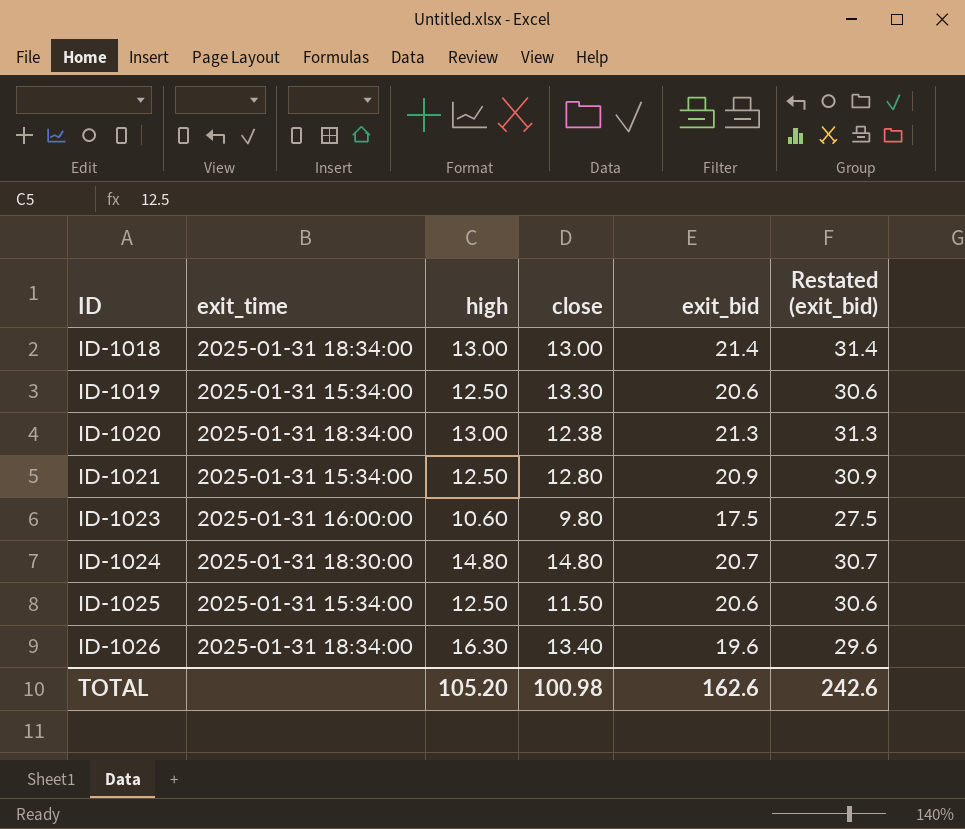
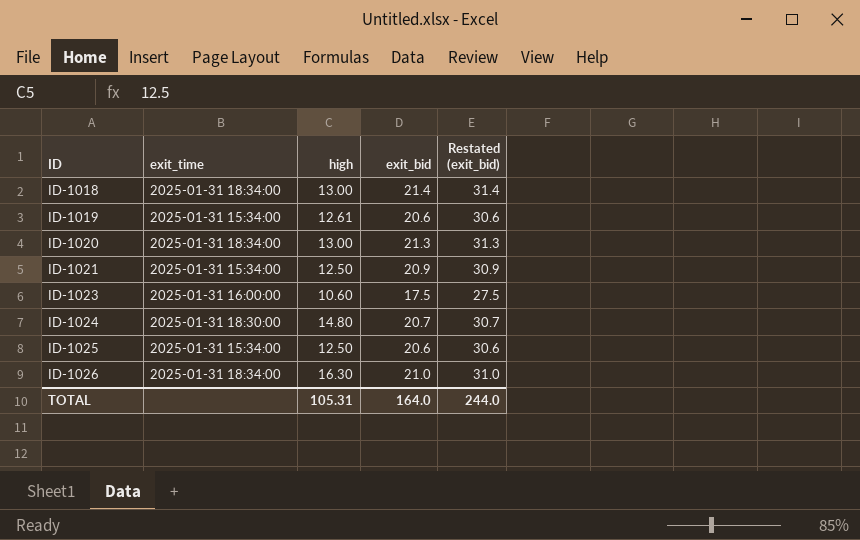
column close | position: 4 -> none
ID-1019 | high: 12.50 -> 12.61
ID-1026 | exit_bid: 19.6 -> 21.0
ID-1026 | Restated (exit_bid): 29.6 -> 31.0
TOTAL | high: 105.20 -> 105.31
TOTAL | exit_bid: 162.6 -> 164.0
TOTAL | Restated (exit_bid): 242.6 -> 244.0

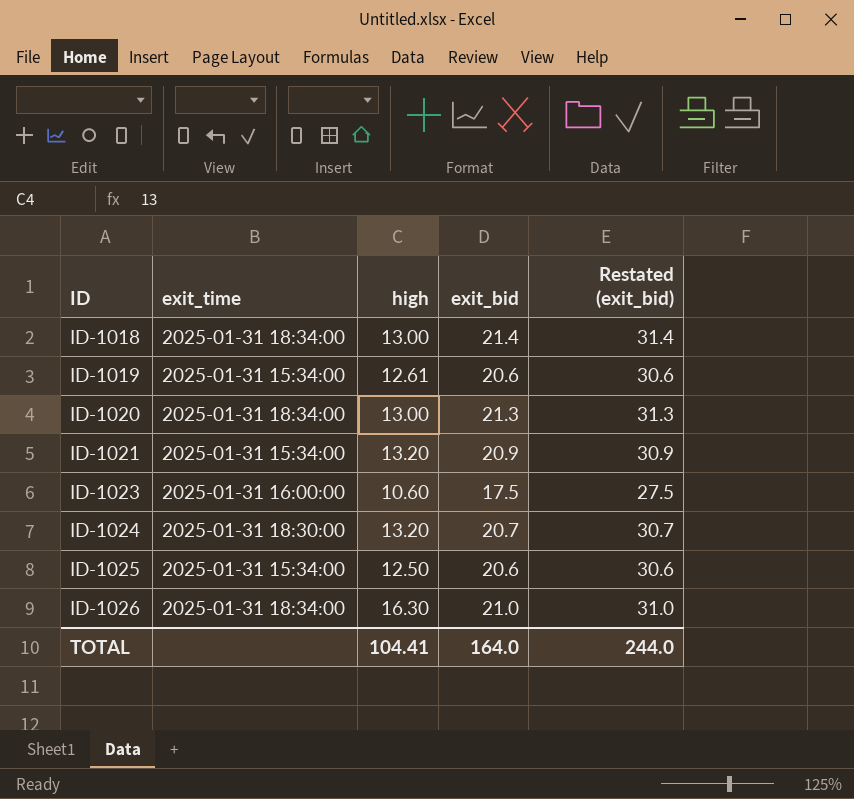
ID-1021 | high: 12.50 -> 13.20
ID-1024 | high: 14.80 -> 13.20
TOTAL | high: 105.31 -> 104.41

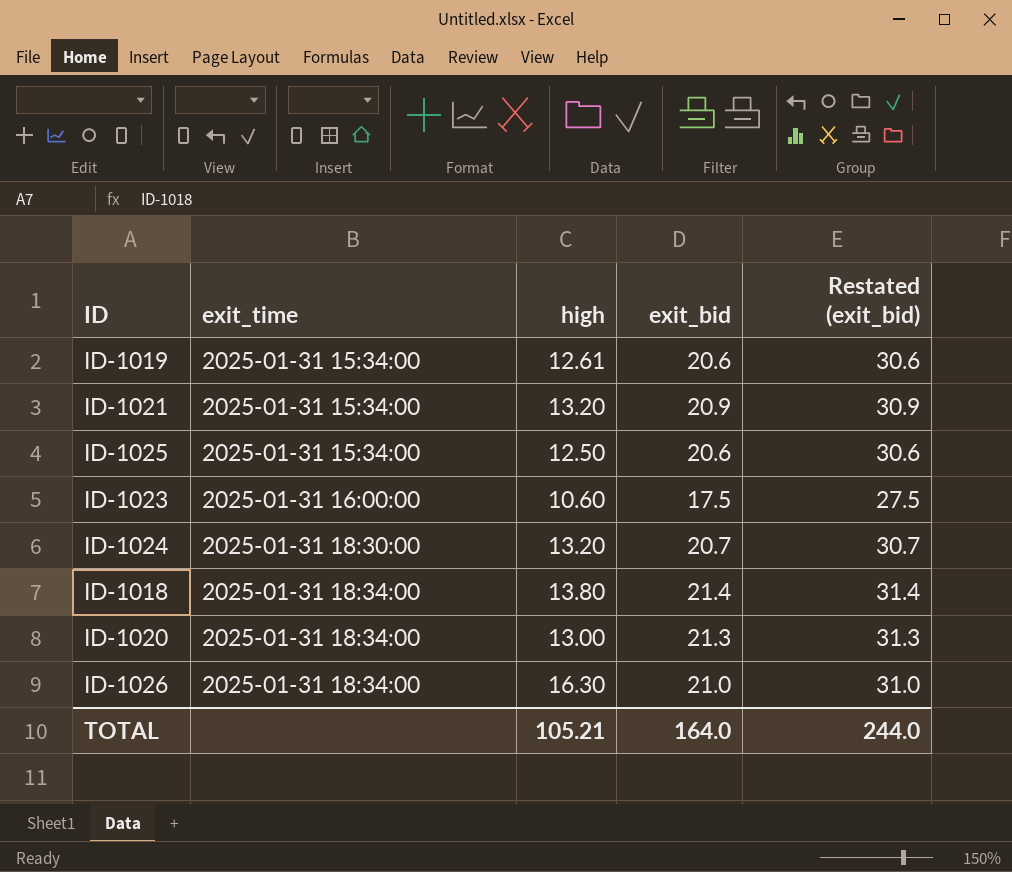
row order: ID ascending -> exit_time ascending
ID-1018 | high: 13.00 -> 13.80
TOTAL | high: 104.41 -> 105.21

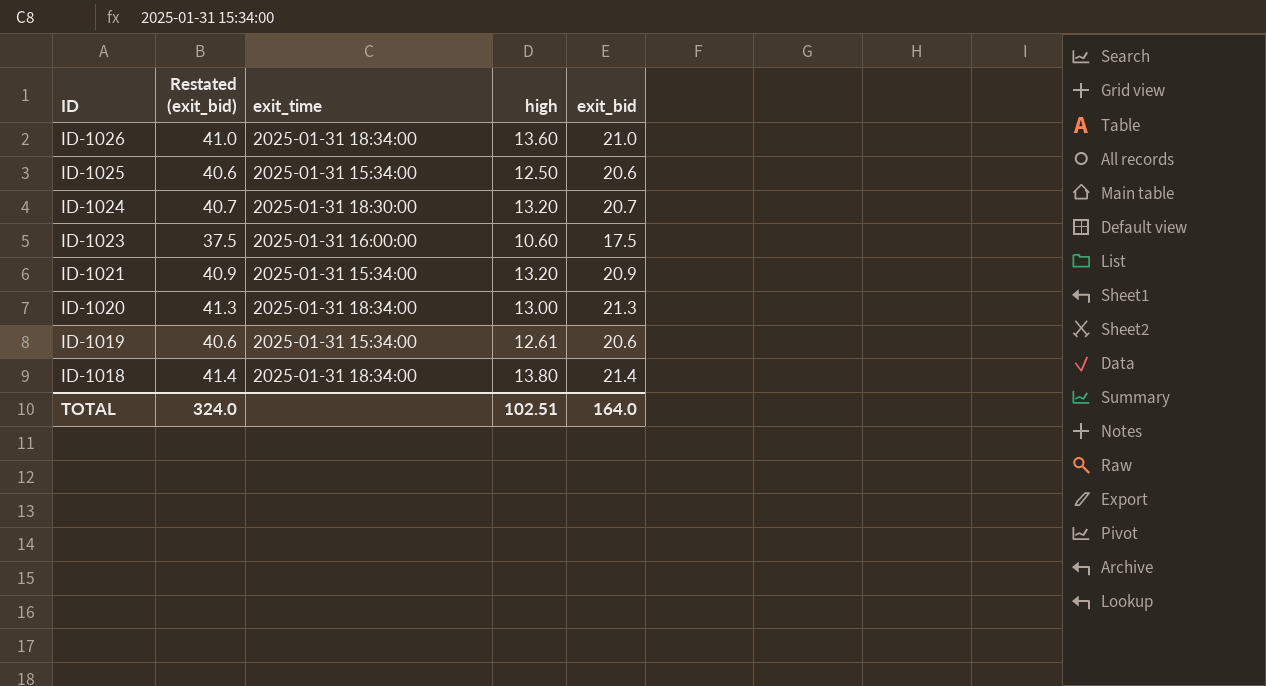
row order: exit_time ascending -> ID descending
column Restated (exit_bid) | formula: [exit_bid] + 10 -> [exit_bid] + 20
column Restated (exit_bid) | position: 5 -> 2
ID-1026 | high: 16.30 -> 13.60
TOTAL | Restated (exit_bid): 244.0 -> 324.0
TOTAL | high: 105.21 -> 102.51

